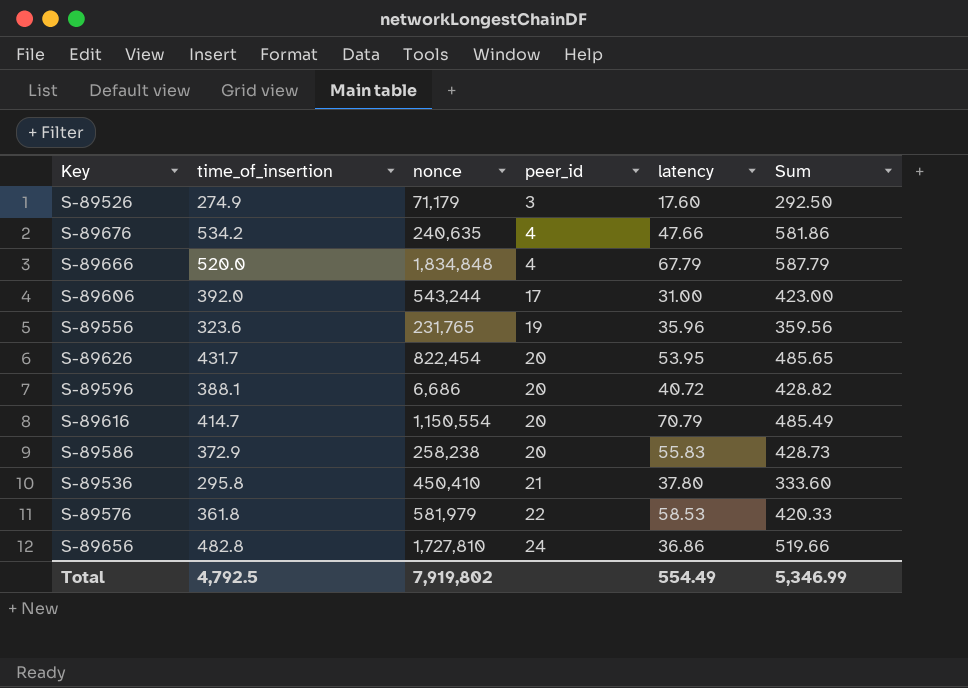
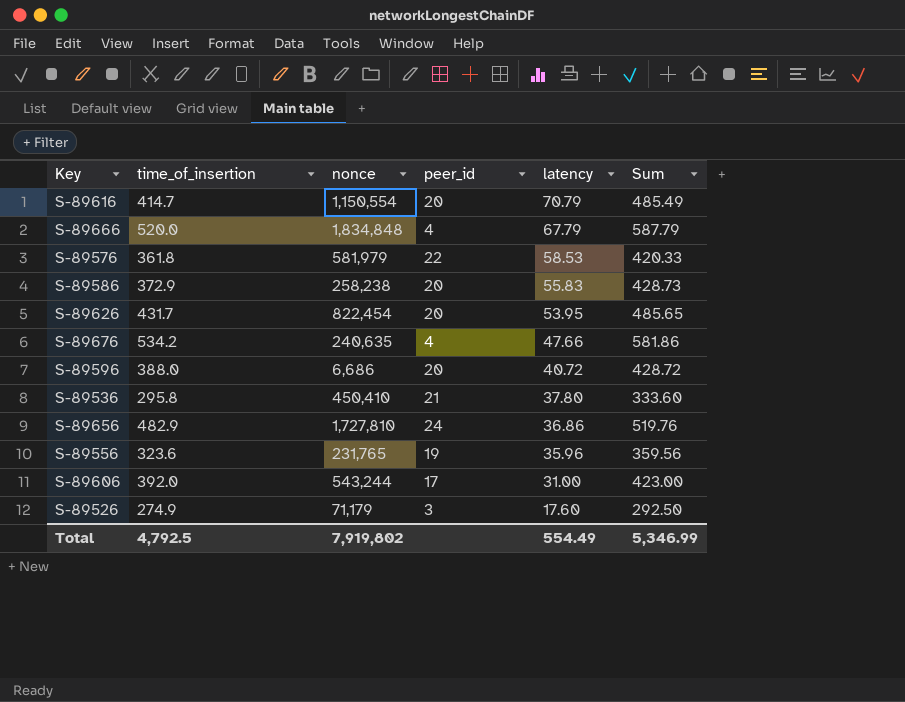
row order: peer_id ascending -> latency descending
S-89596 | time_of_insertion: 388.1 -> 388.0
S-89596 | Sum: 428.82 -> 428.72
S-89656 | time_of_insertion: 482.8 -> 482.9
S-89656 | Sum: 519.66 -> 519.76

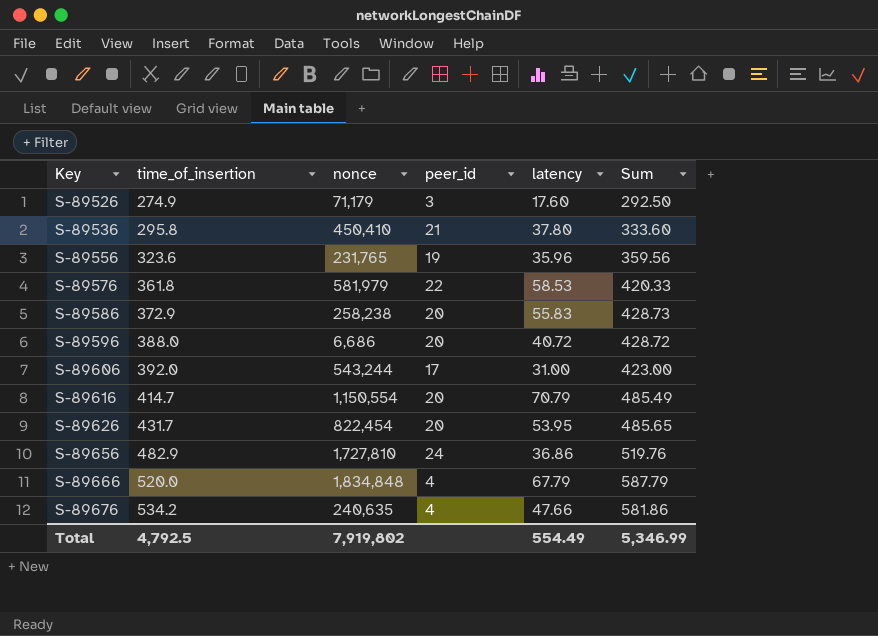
row order: latency descending -> Key ascending

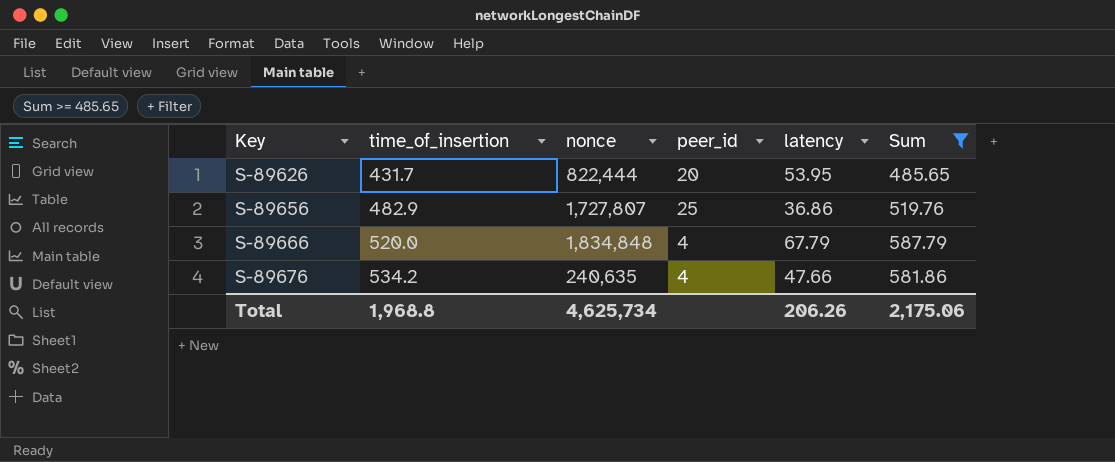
filter: none -> Sum >= 485.65
S-89626 | nonce: 822,454 -> 822,444
S-89656 | nonce: 1,727,810 -> 1,727,807
S-89656 | peer_id: 24 -> 25
Total | time_of_insertion: 4,792.5 -> 1,968.8
Total | nonce: 7,919,802 -> 4,625,734
Total | latency: 554.49 -> 206.26
Total | Sum: 5,346.99 -> 2,175.06

